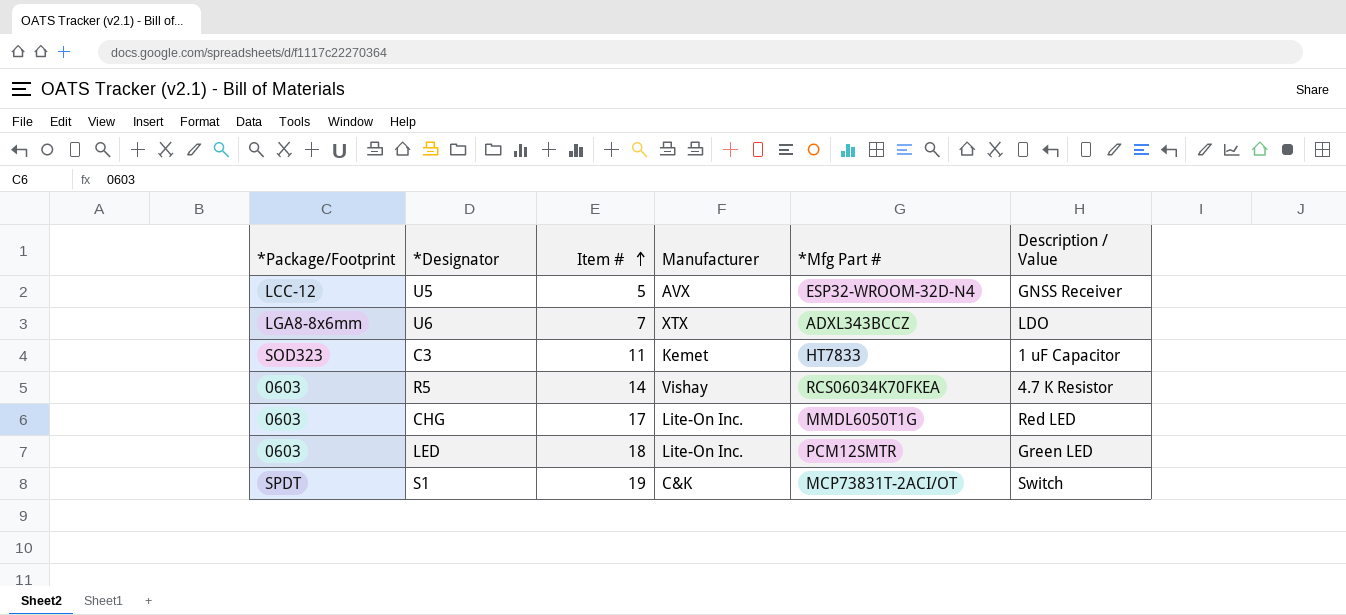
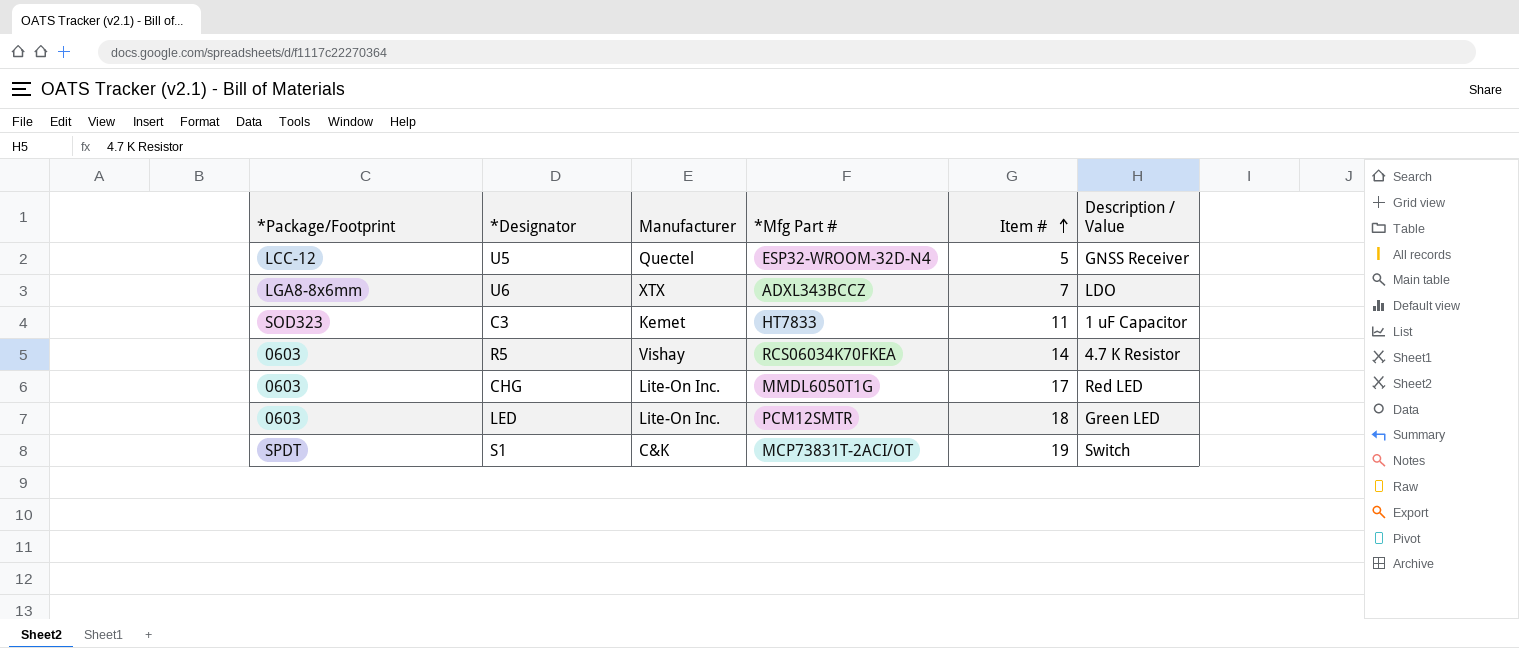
column Item # | position: 3 -> 5
U5 | Manufacturer: AVX -> Quectel

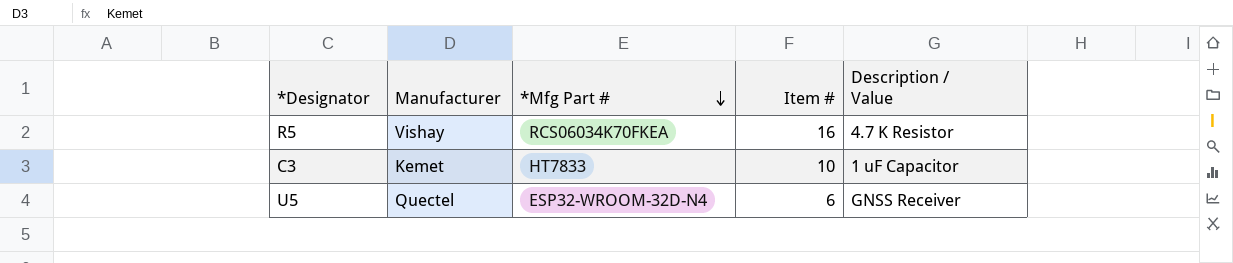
row order: Item # ascending -> *Mfg Part # descending
column *Package/Footprint | position: 1 -> none
row U6: LGA8-8x6mm | XTX | ADXL343BCCZ | 7 | LDO -> none
row CHG: 0603 | Lite-On Inc. | MMDL6050T1G | 17 | Red LED -> none
row LED: 0603 | Lite-On Inc. | PCM12SMTR | 18 | Green LED -> none
row S1: SPDT | C&K | MCP73831T-2ACI/OT | 19 | Switch -> none
R5 | Item #: 14 -> 16
C3 | Item #: 11 -> 10
U5 | Item #: 5 -> 6

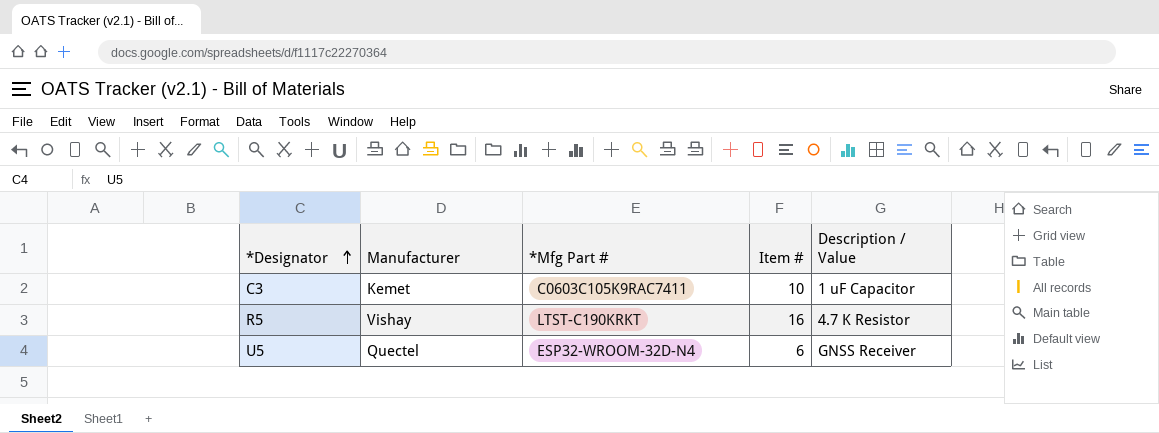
row order: *Mfg Part # descending -> *Designator ascending
C3 | *Mfg Part #: HT7833 -> C0603C105K9RAC7411
R5 | *Mfg Part #: RCS06034K70FKEA -> LTST-C190KRKT

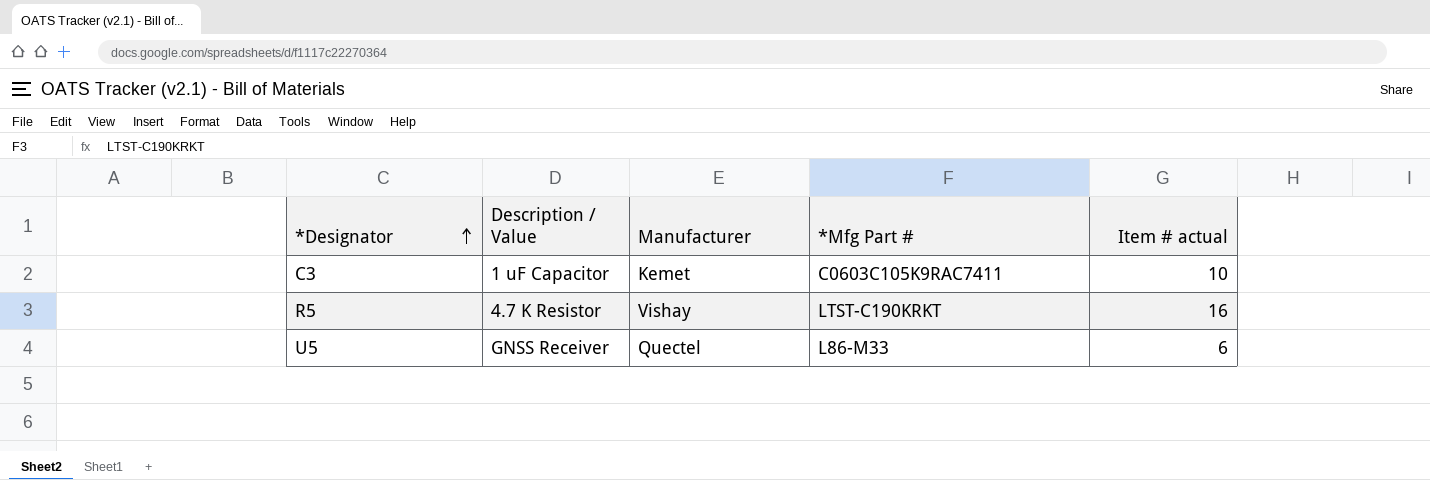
column Description / Value | position: 5 -> 2
column name: Item # -> Item # actual
U5 | *Mfg Part #: ESP32-WROOM-32D-N4 -> L86-M33

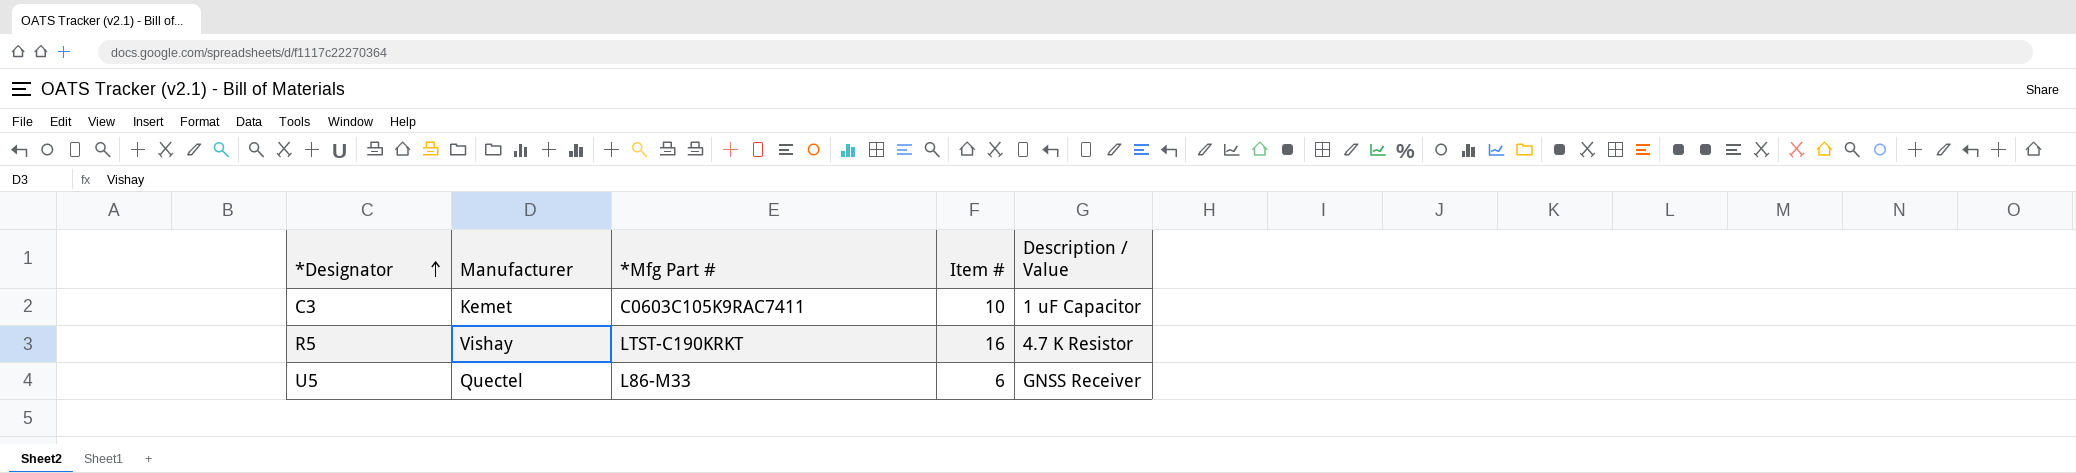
column name: Item # actual -> Item #
column Description / Value | position: 2 -> 5

